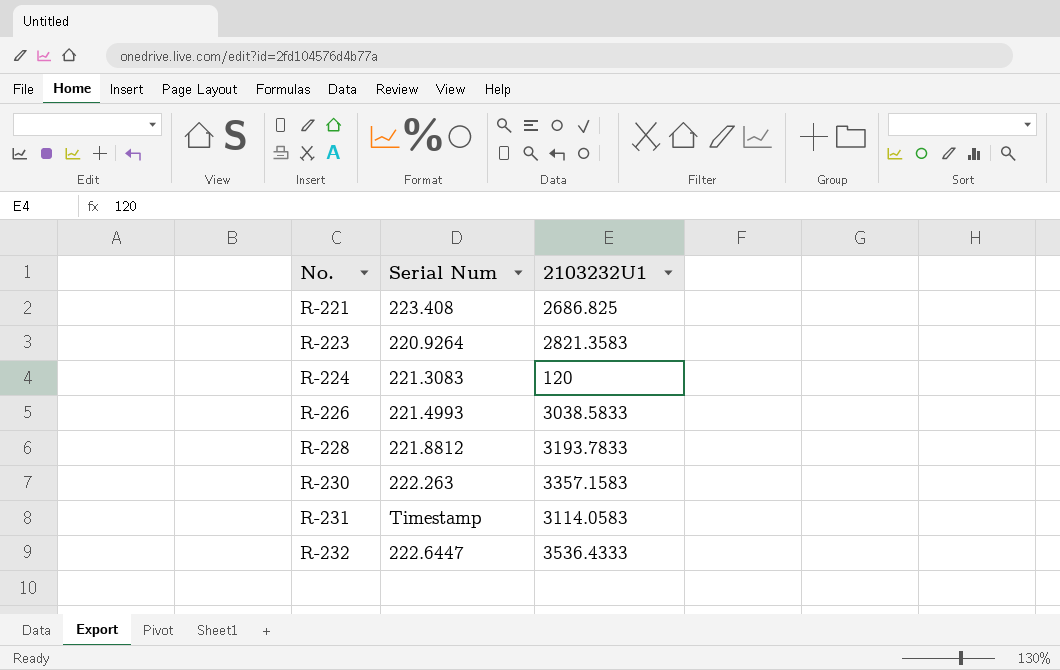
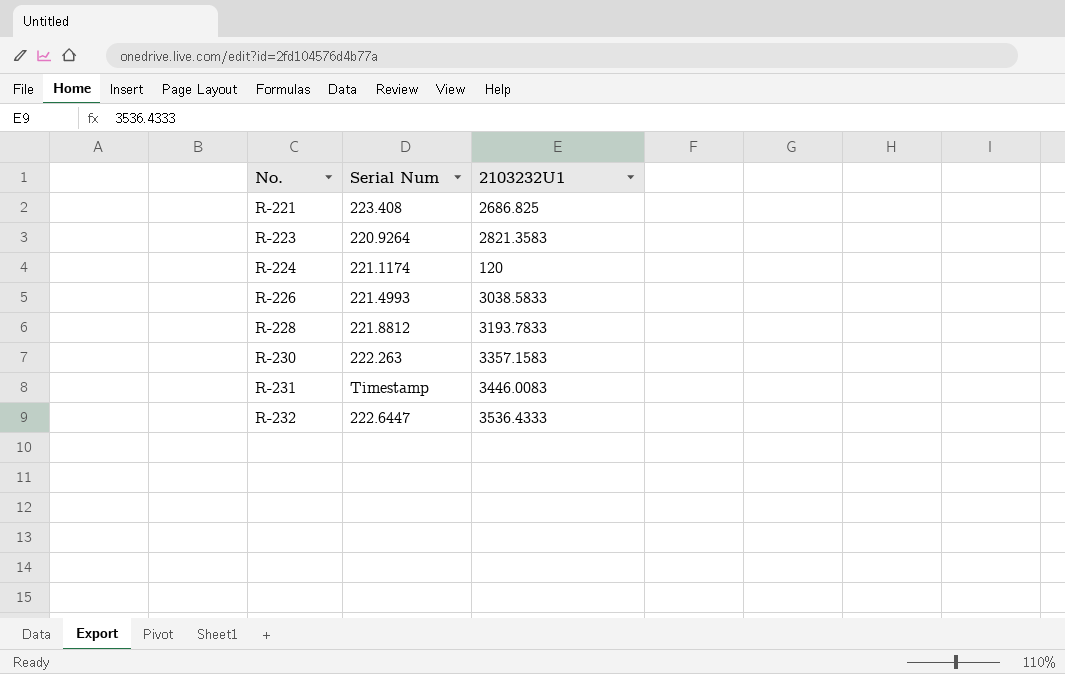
R-224 | Serial Num: 221.3083 -> 221.1174
R-231 | 2103232U1: 3114.0583 -> 3446.0083

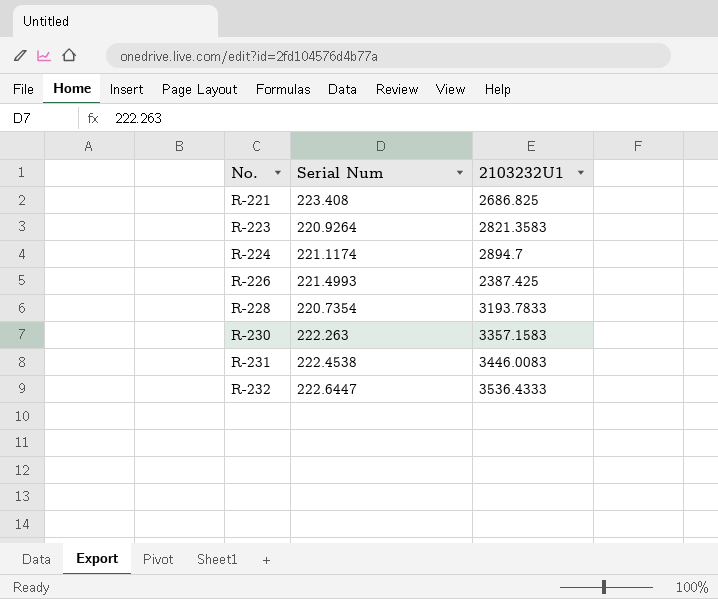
R-224 | 2103232U1: 120 -> 2894.7
R-226 | 2103232U1: 3038.5833 -> 2387.425
R-228 | Serial Num: 221.8812 -> 220.7354
R-231 | Serial Num: Timestamp -> 222.4538

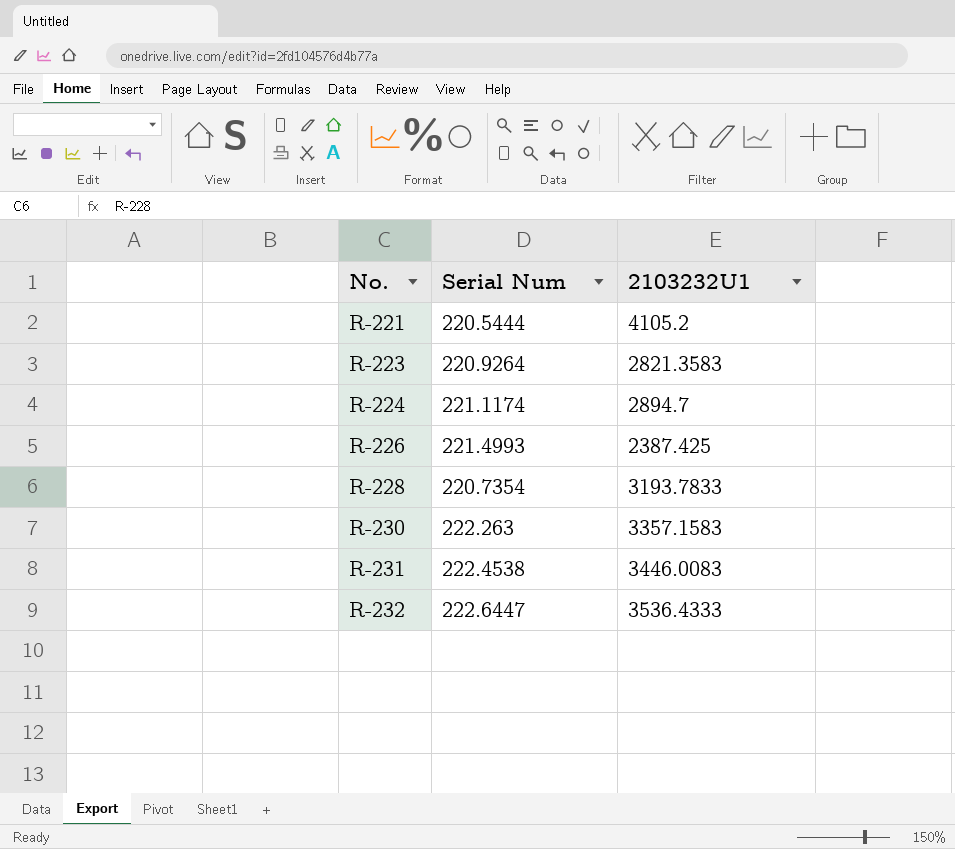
R-221 | Serial Num: 223.408 -> 220.5444
R-221 | 2103232U1: 2686.825 -> 4105.2

